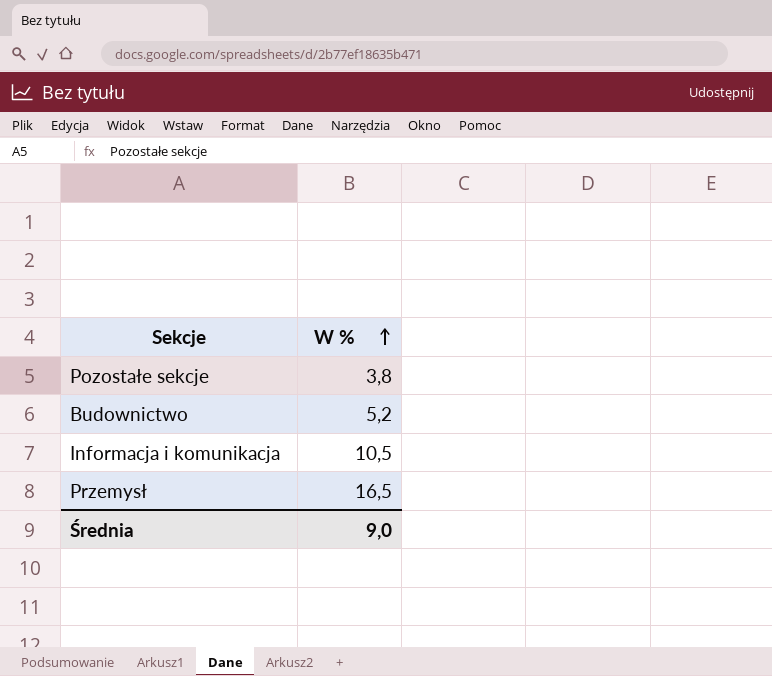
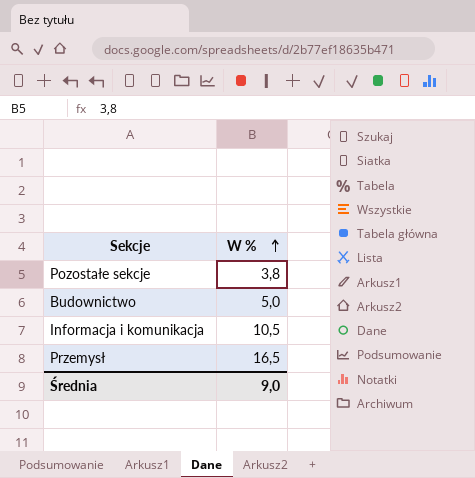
Budownictwo | W %: 5,2 -> 5,0

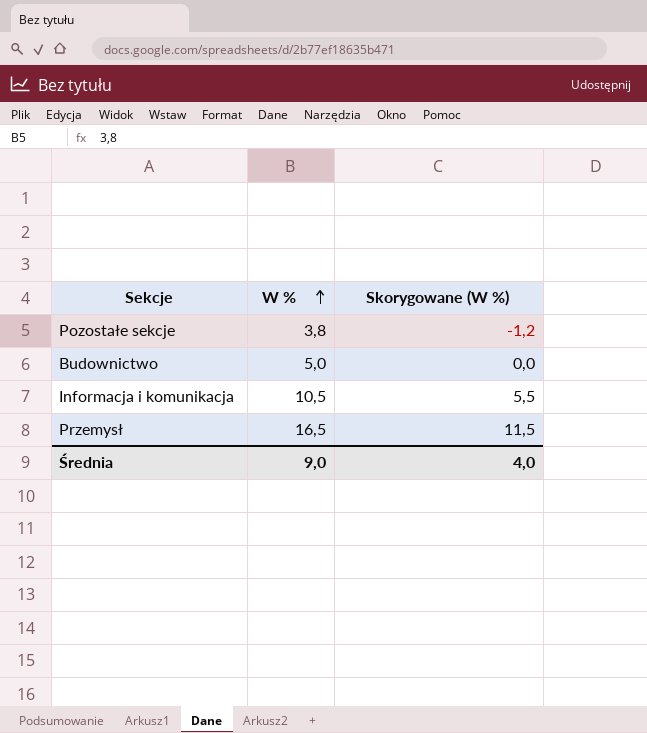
column Skorygowane (W %) | formula: none -> [W %] - 5

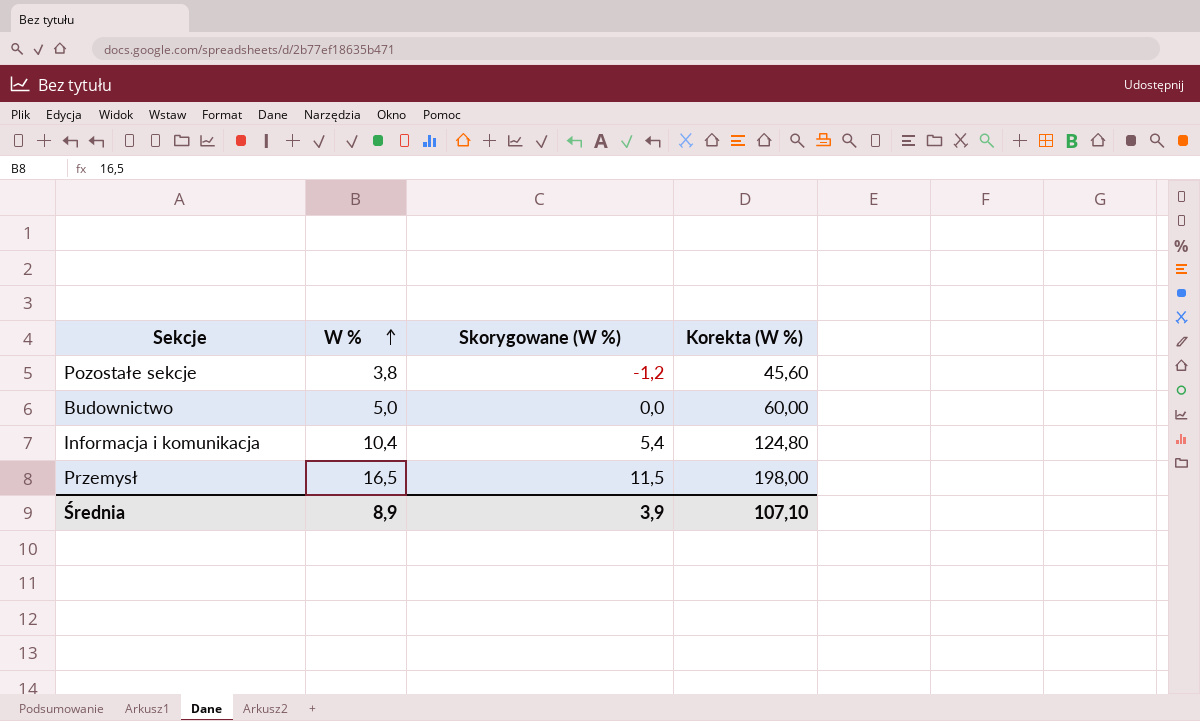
column Korekta (W %) | formula: none -> [W %] * 12
Informacja i komunikacja | W %: 10,5 -> 10,4
Informacja i komunikacja | Skorygowane (W %): 5,5 -> 5,4
Średnia | W %: 9,0 -> 8,9
Średnia | Skorygowane (W %): 4,0 -> 3,9

